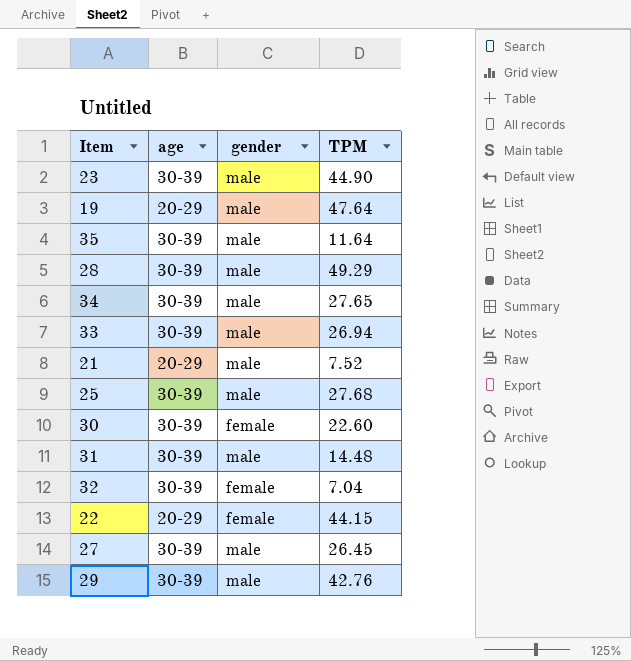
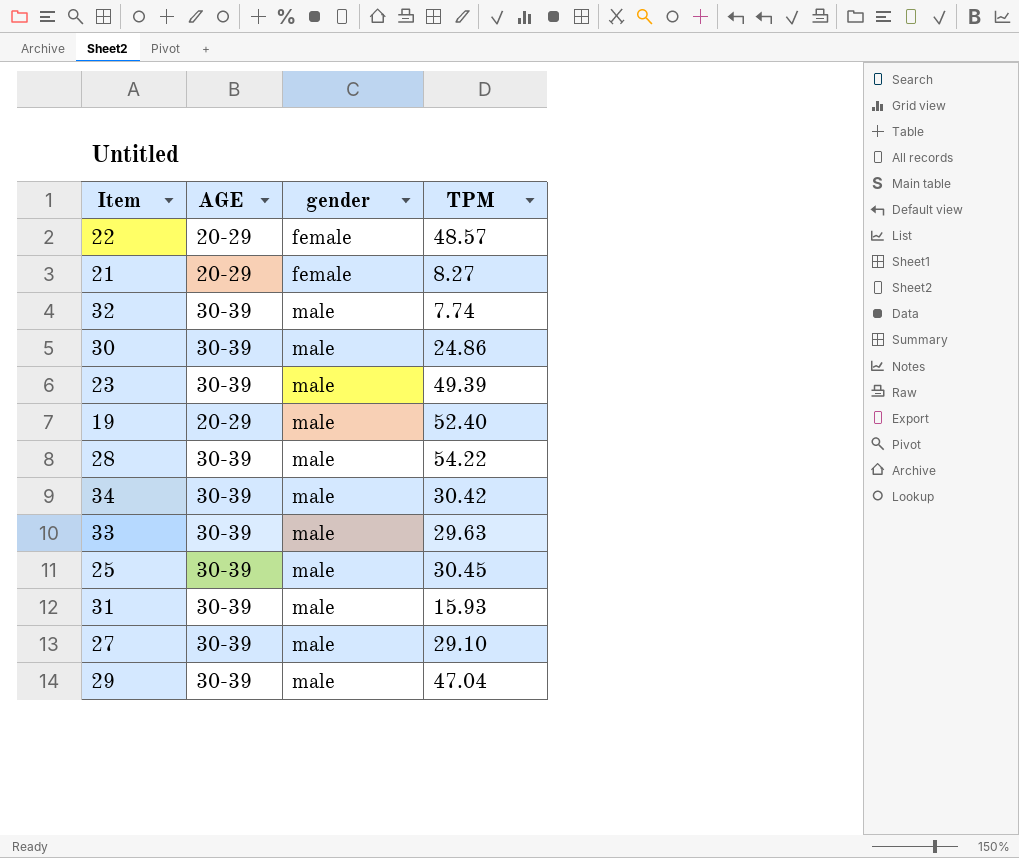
row order: none -> gender ascending
column name: age -> AGE
row 35: 30-39 | male | 11.64 -> none
22 | TPM: 44.15 -> 48.57
21 | gender: male -> female
21 | TPM: 7.52 -> 8.27
32 | gender: female -> male
32 | TPM: 7.04 -> 7.74
30 | gender: female -> male
30 | TPM: 22.60 -> 24.86
23 | TPM: 44.90 -> 49.39
19 | TPM: 47.64 -> 52.40
28 | TPM: 49.29 -> 54.22
34 | TPM: 27.65 -> 30.42
33 | TPM: 26.94 -> 29.63
25 | TPM: 27.68 -> 30.45
31 | TPM: 14.48 -> 15.93
27 | TPM: 26.45 -> 29.10
29 | TPM: 42.76 -> 47.04

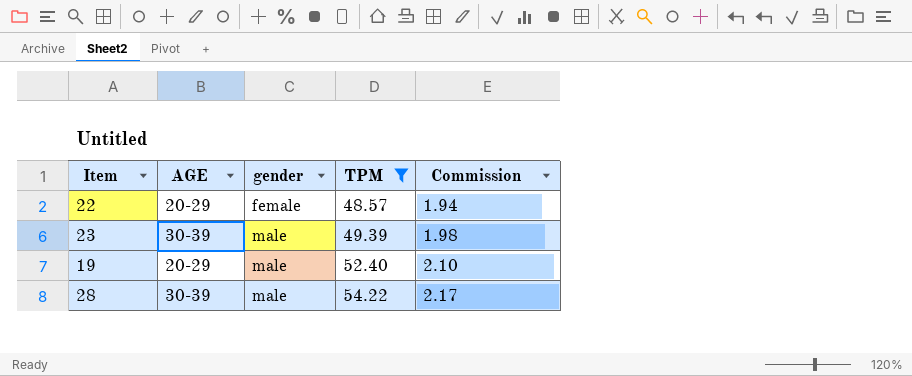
filter: none -> TPM >= 48.57
column Commission | formula: none -> [TPM] * 0.04

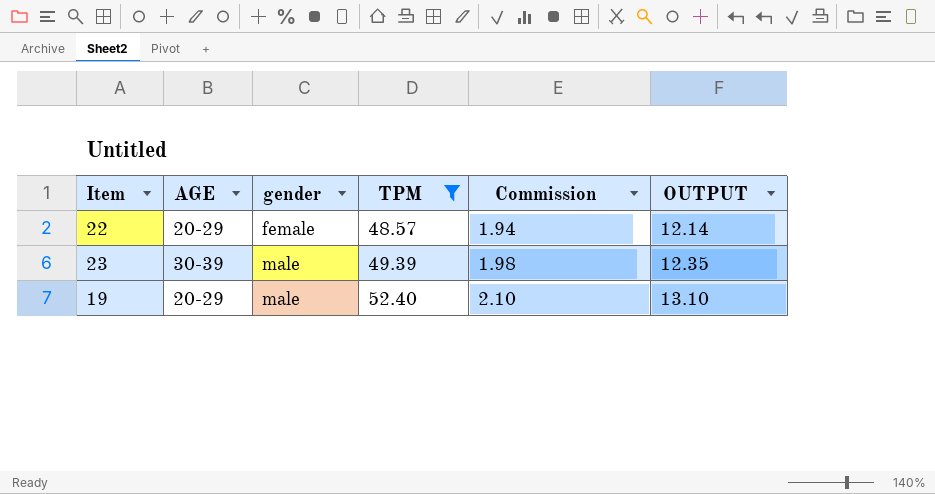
column OUTPUT | formula: none -> [TPM] * 0.25
row 28: 30-39 | male | 54.22 | 2.17 -> none

